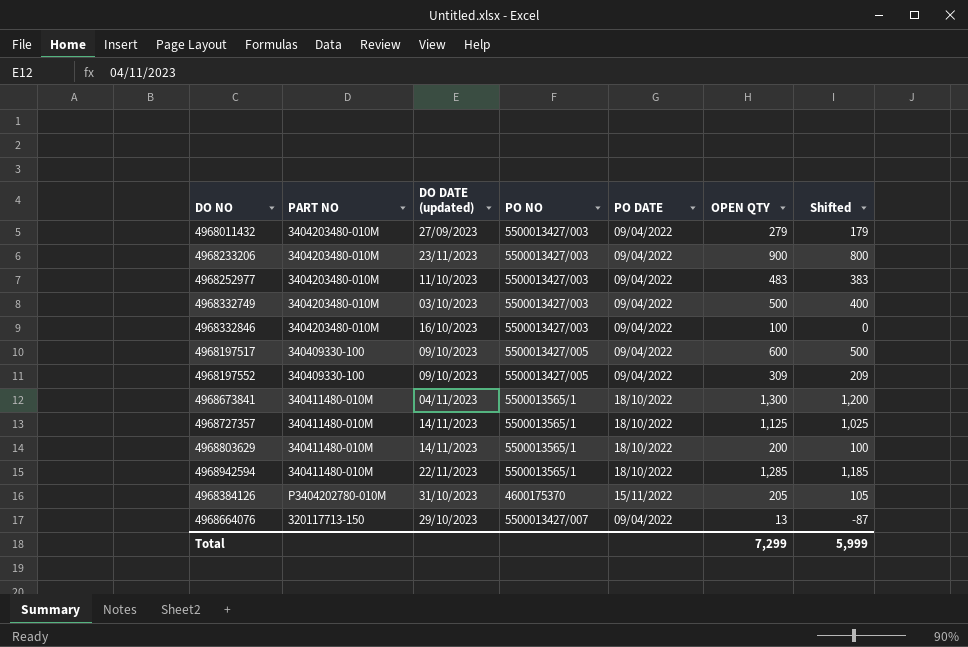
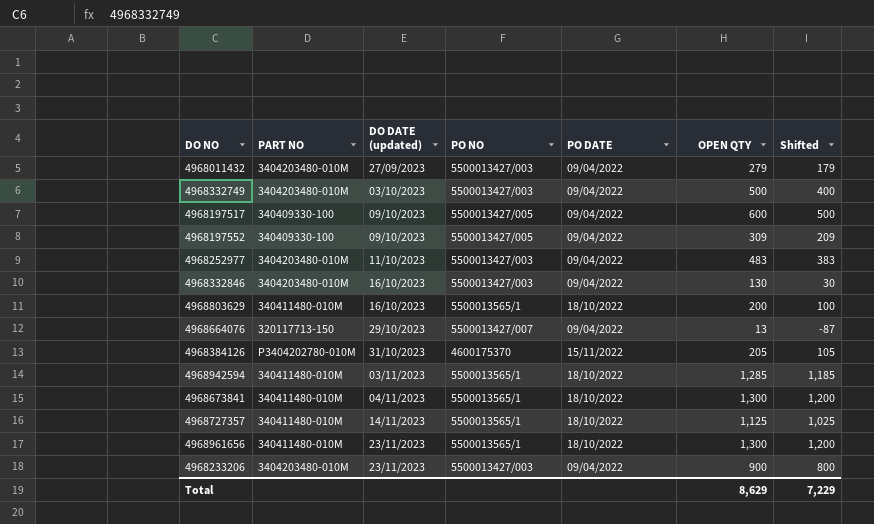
row order: none -> DO DATE (updated) ascending
4968332846 | OPEN QTY: 100 -> 130
4968332846 | Shifted: 0 -> 30
4968803629 | DO DATE (updated): 14/11/2023 -> 16/10/2023
4968942594 | DO DATE (updated): 22/11/2023 -> 03/11/2023
row 4968961656: none -> 340411480-010M | 23/11/2023 | 5500013565/1 | 18/10/2022 | 1,300 | 1,200
Total | OPEN QTY: 7,299 -> 8,629
Total | Shifted: 5,999 -> 7,229

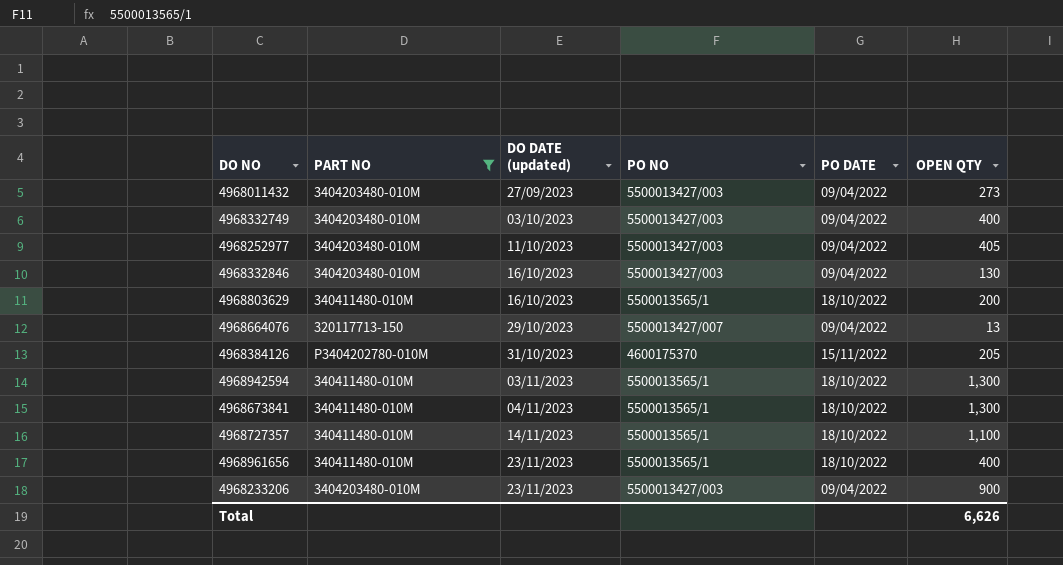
filter: none -> PART NO != 340409330-100
column Shifted | formula: [OPEN QTY] - 100 -> none
4968011432 | OPEN QTY: 279 -> 273
4968332749 | OPEN QTY: 500 -> 400
4968252977 | OPEN QTY: 483 -> 405
4968942594 | OPEN QTY: 1,285 -> 1,300
4968727357 | OPEN QTY: 1,125 -> 1,100
4968961656 | OPEN QTY: 1,300 -> 400
Total | OPEN QTY: 8,629 -> 6,626

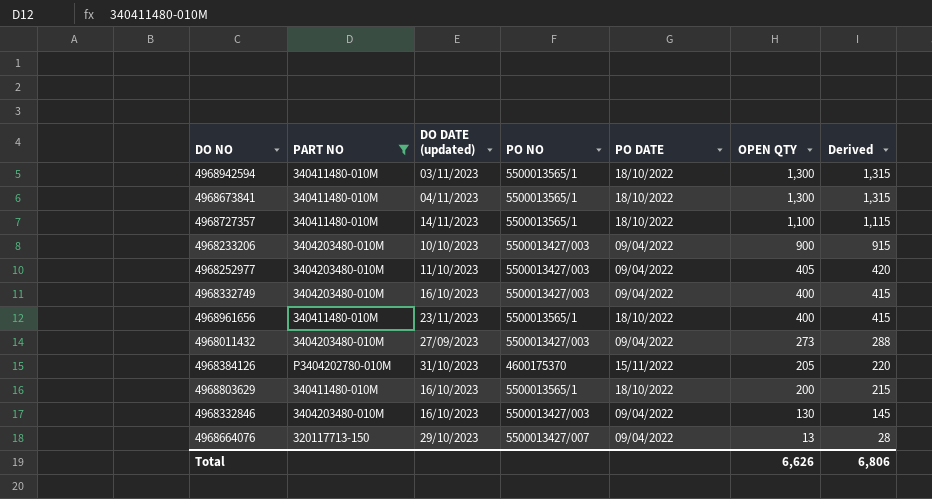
row order: DO DATE (updated) ascending -> OPEN QTY descending
column Derived | formula: none -> [OPEN QTY] + 15
4968233206 | DO DATE (updated): 23/11/2023 -> 10/10/2023
4968332749 | DO DATE (updated): 03/10/2023 -> 16/10/2023

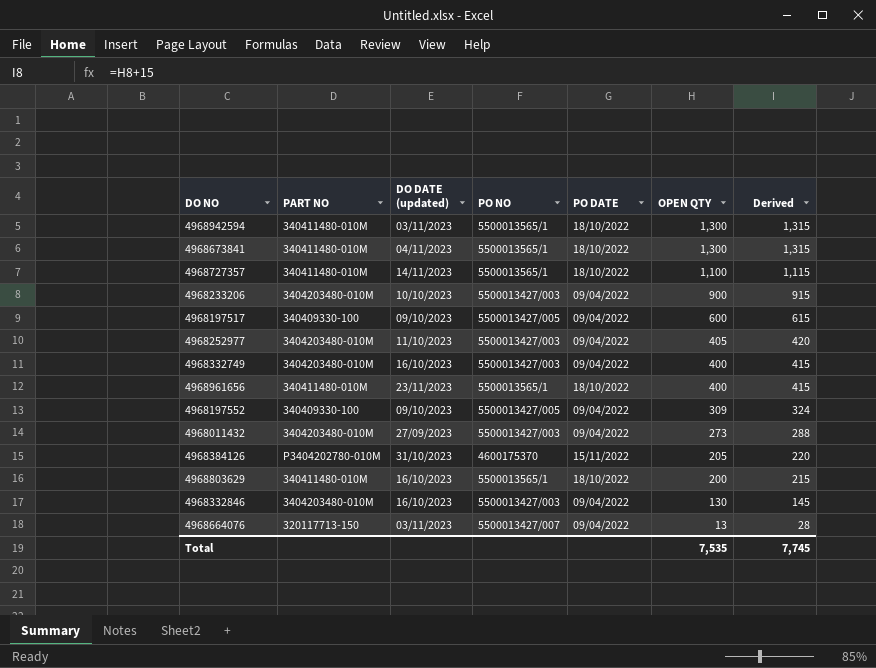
filter: PART NO != 340409330-100 -> none
4968664076 | DO DATE (updated): 29/10/2023 -> 03/11/2023
Total | OPEN QTY: 6,626 -> 7,535
Total | Derived: 6,806 -> 7,745

